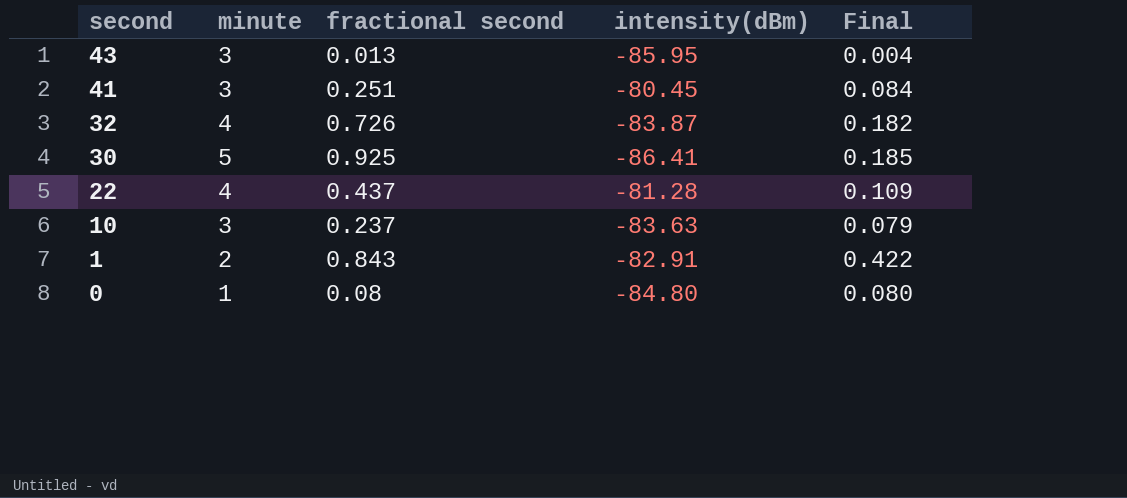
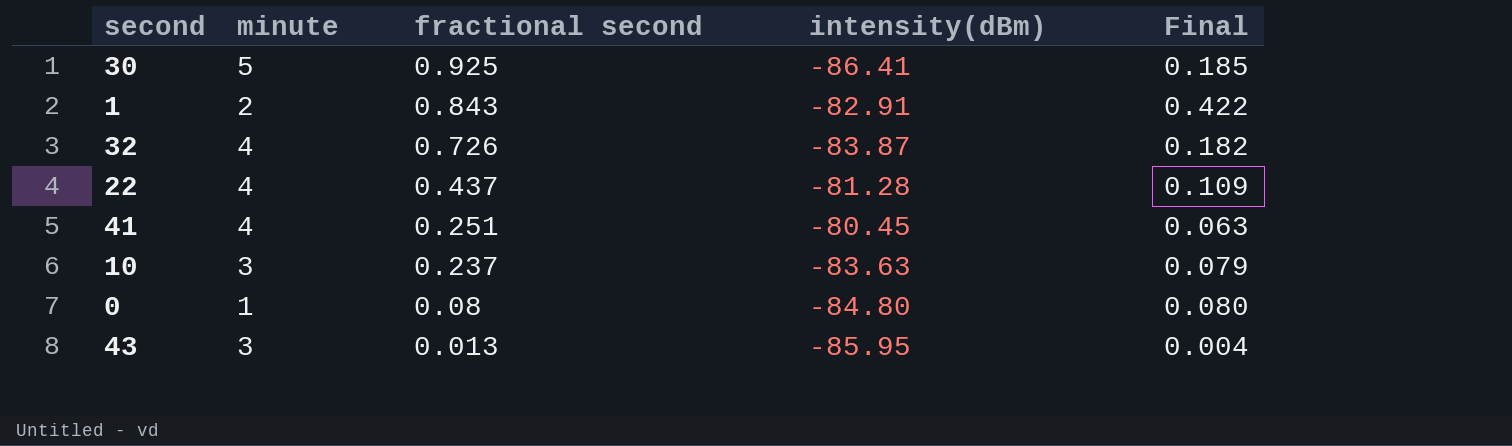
row order: second descending -> fractional second descending
41 | minute: 3 -> 4
41 | Final: 0.084 -> 0.063

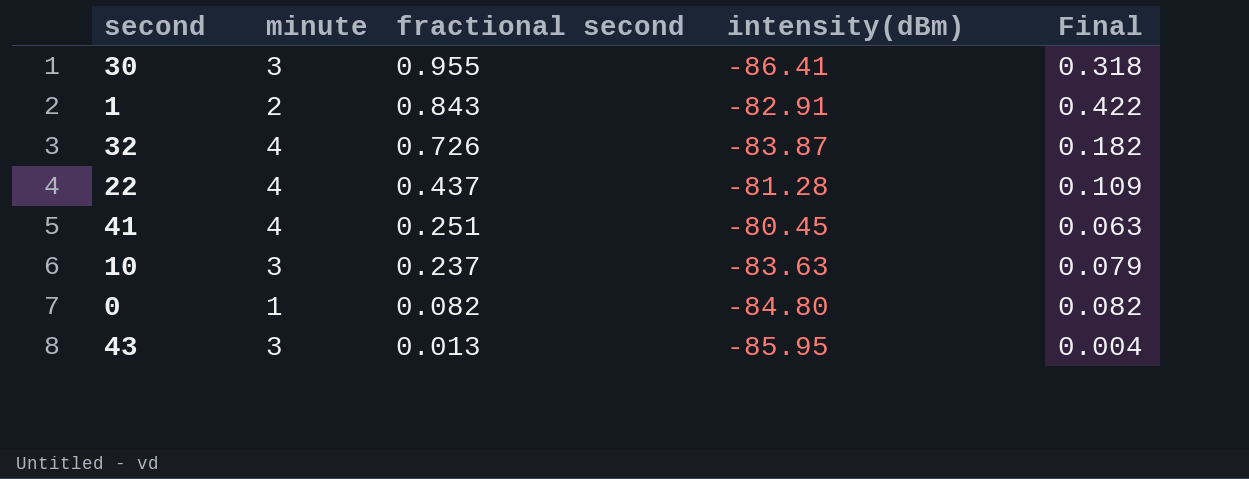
30 | minute: 5 -> 3
30 | fractional second: 0.925 -> 0.955
30 | Final: 0.185 -> 0.318
0 | fractional second: 0.08 -> 0.082
0 | Final: 0.080 -> 0.082

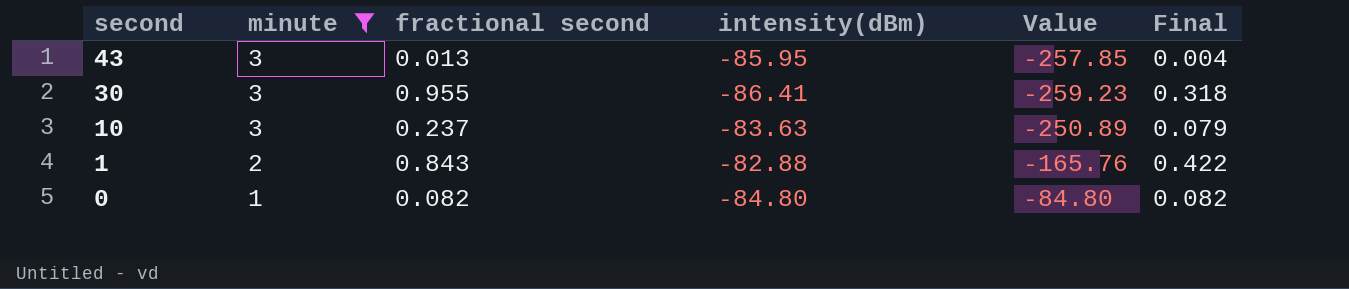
filter: none -> minute != 4
row order: fractional second descending -> second descending
column Value | formula: none -> [minute] * [intensity(dBm)]
1 | intensity(dBm): -82.91 -> -82.88

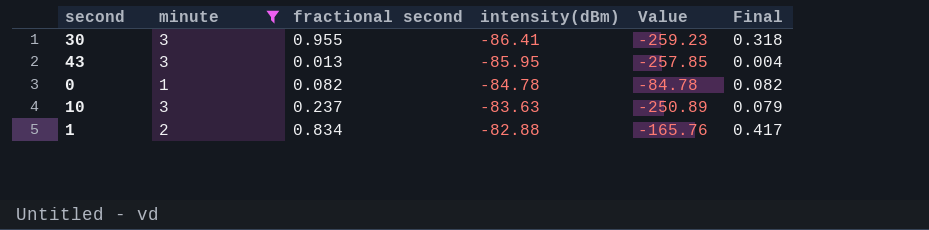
row order: second descending -> intensity(dBm) ascending
0 | intensity(dBm): -84.80 -> -84.78
0 | Value: -84.80 -> -84.78
1 | fractional second: 0.843 -> 0.834
1 | Final: 0.422 -> 0.417

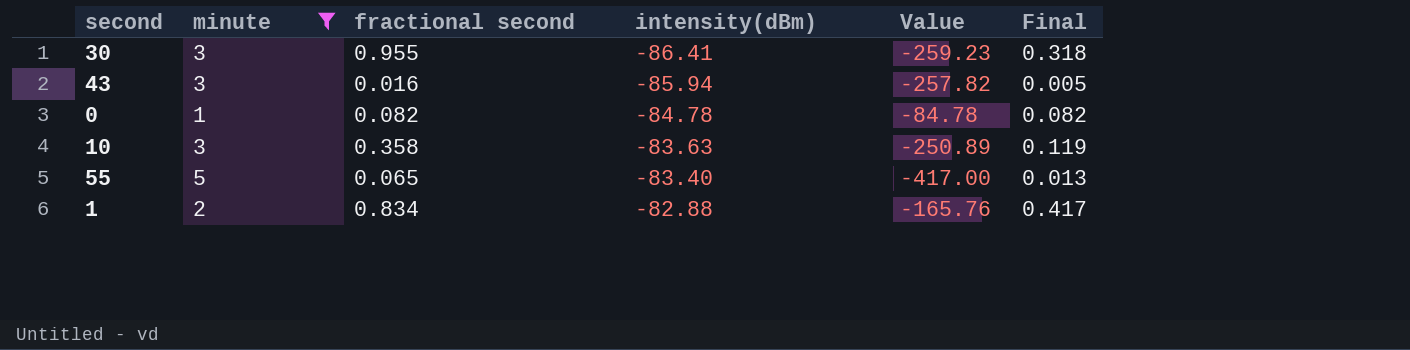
43 | fractional second: 0.013 -> 0.016
43 | intensity(dBm): -85.95 -> -85.94
43 | Value: -257.85 -> -257.82
43 | Final: 0.004 -> 0.005
10 | fractional second: 0.237 -> 0.358
10 | Final: 0.079 -> 0.119
row 55: none -> 5 | 0.065 | -83.40 | -417.00 | 0.013

